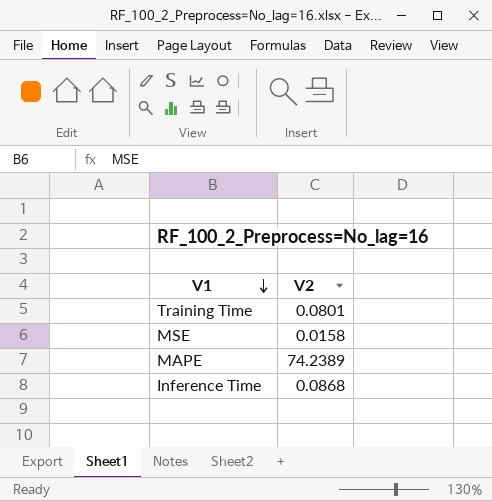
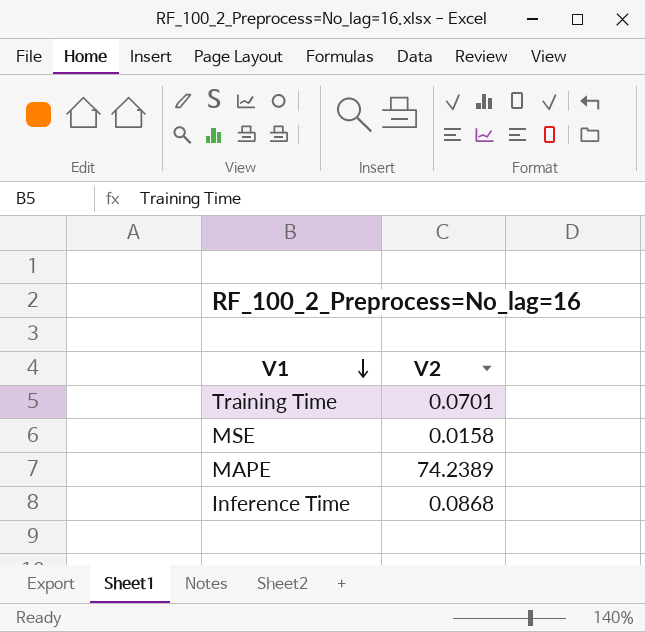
Training Time | V2: 0.0801 -> 0.0701

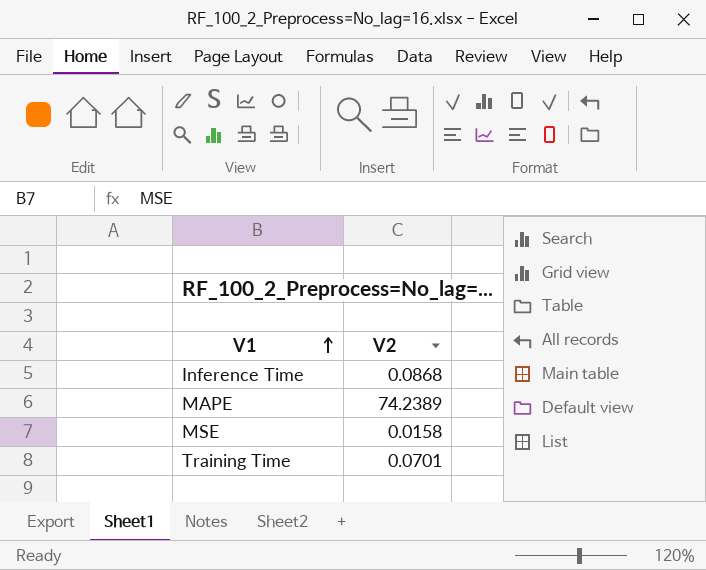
row order: V1 descending -> V1 ascending

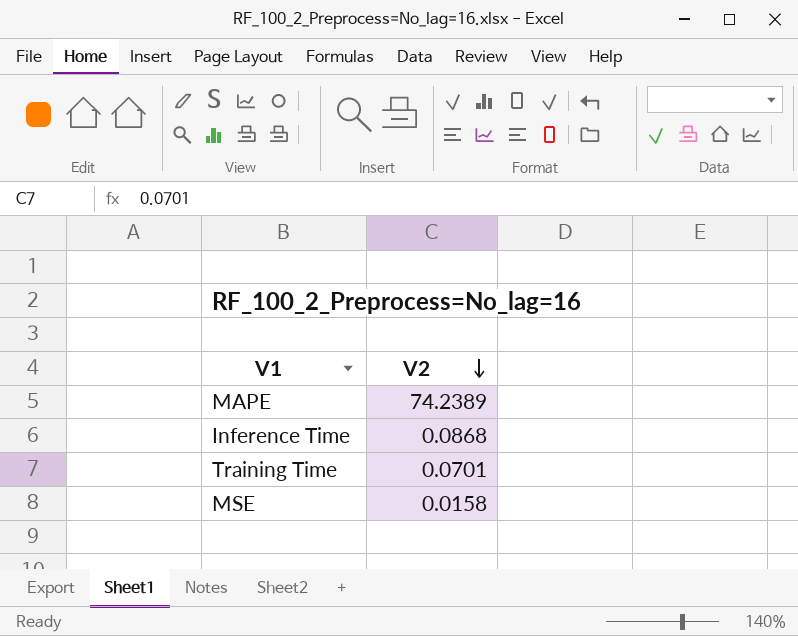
row order: V1 ascending -> V2 descending

